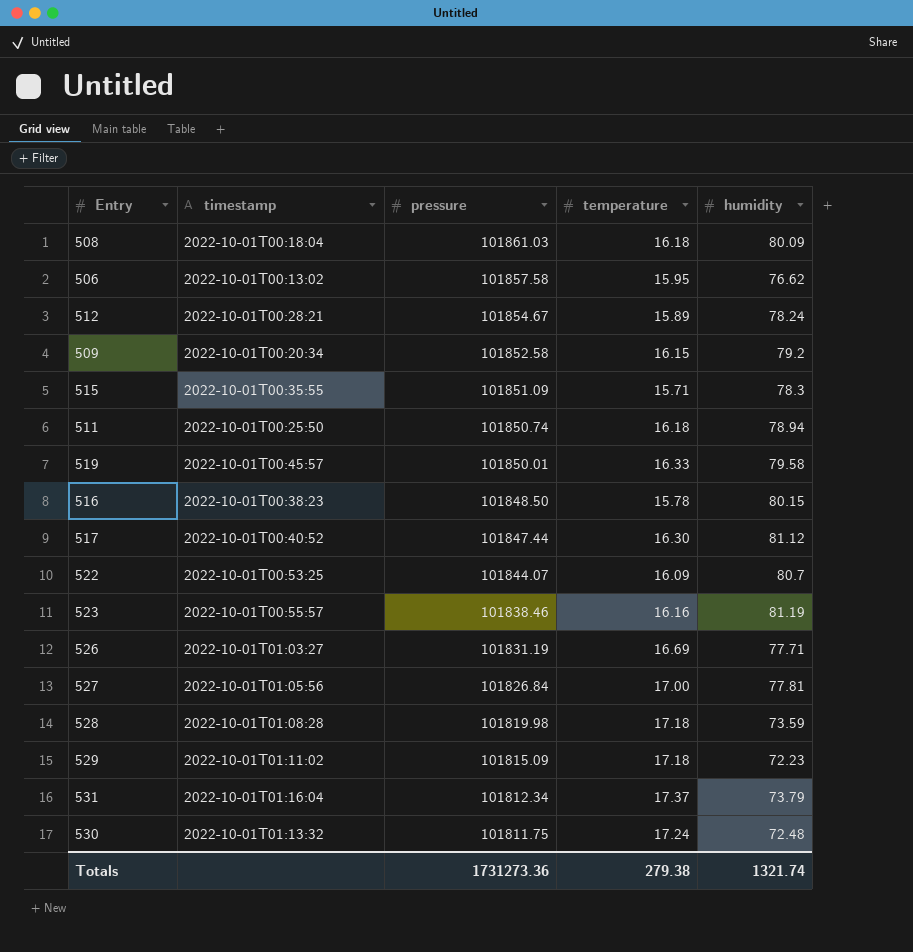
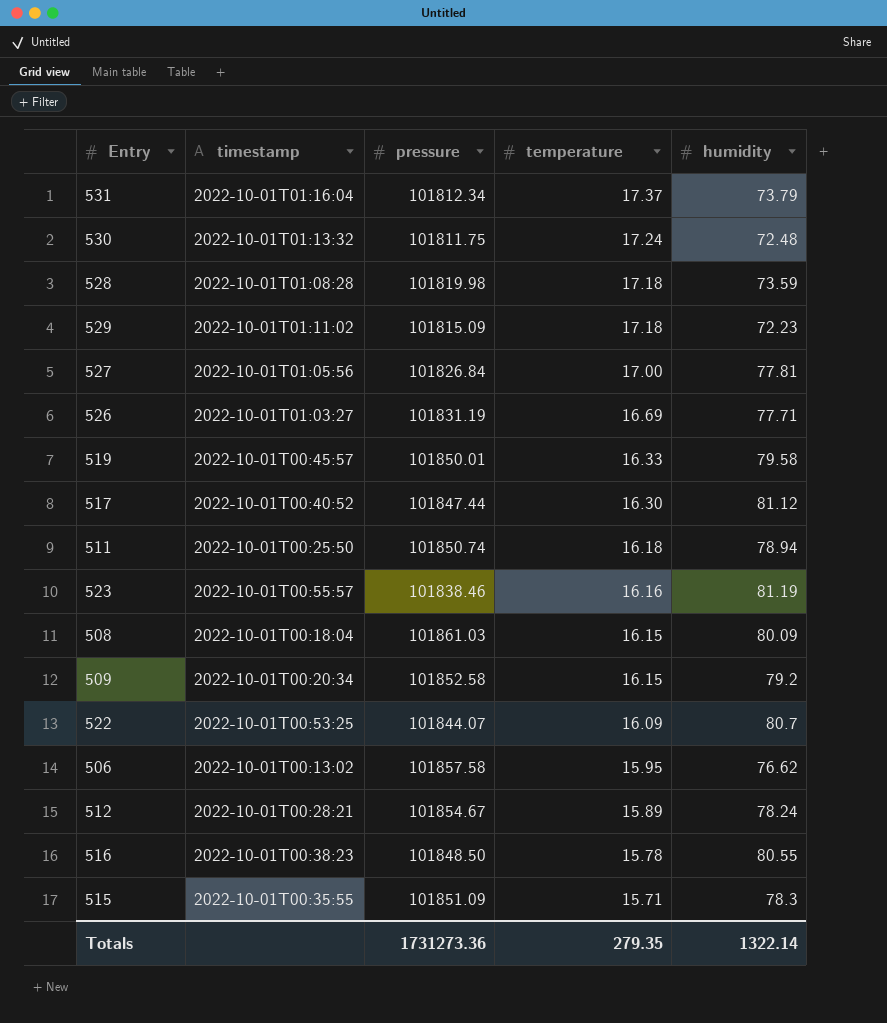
row order: pressure descending -> temperature descending
508 | temperature: 16.18 -> 16.15
516 | humidity: 80.15 -> 80.55
Totals | temperature: 279.38 -> 279.35
Totals | humidity: 1321.74 -> 1322.14

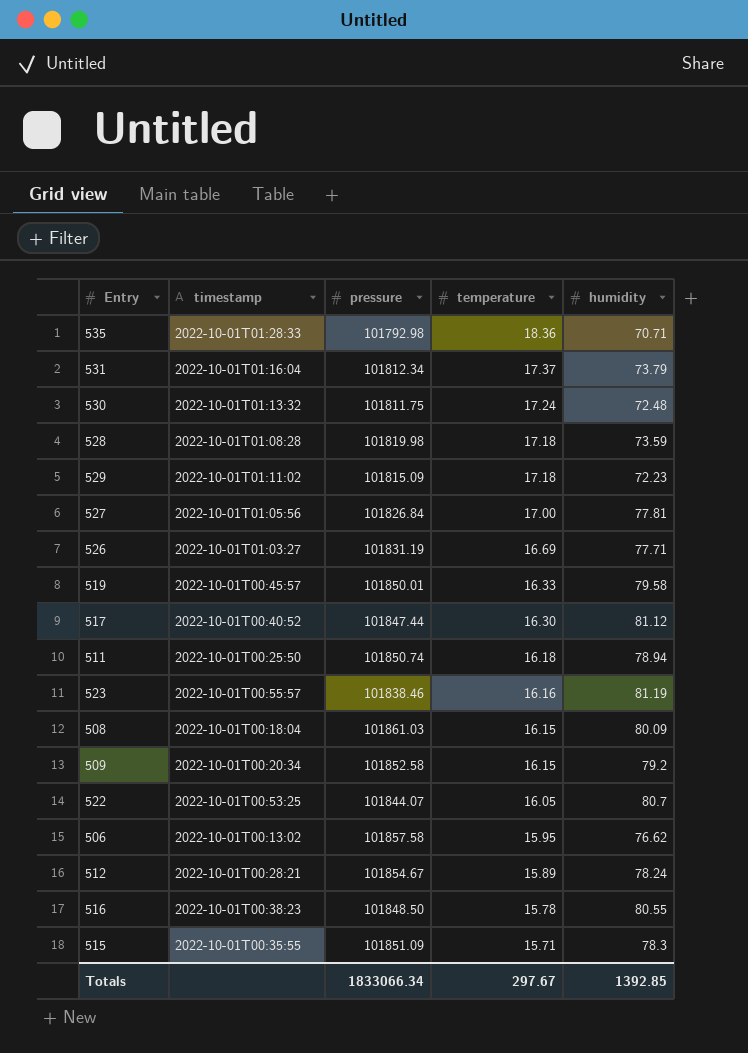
row 535: none -> 2022-10-01T01:28:33 | 101792.98 | 18.36 | 70.71
522 | temperature: 16.09 -> 16.05
Totals | pressure: 1731273.36 -> 1833066.34
Totals | temperature: 279.35 -> 297.67
Totals | humidity: 1322.14 -> 1392.85

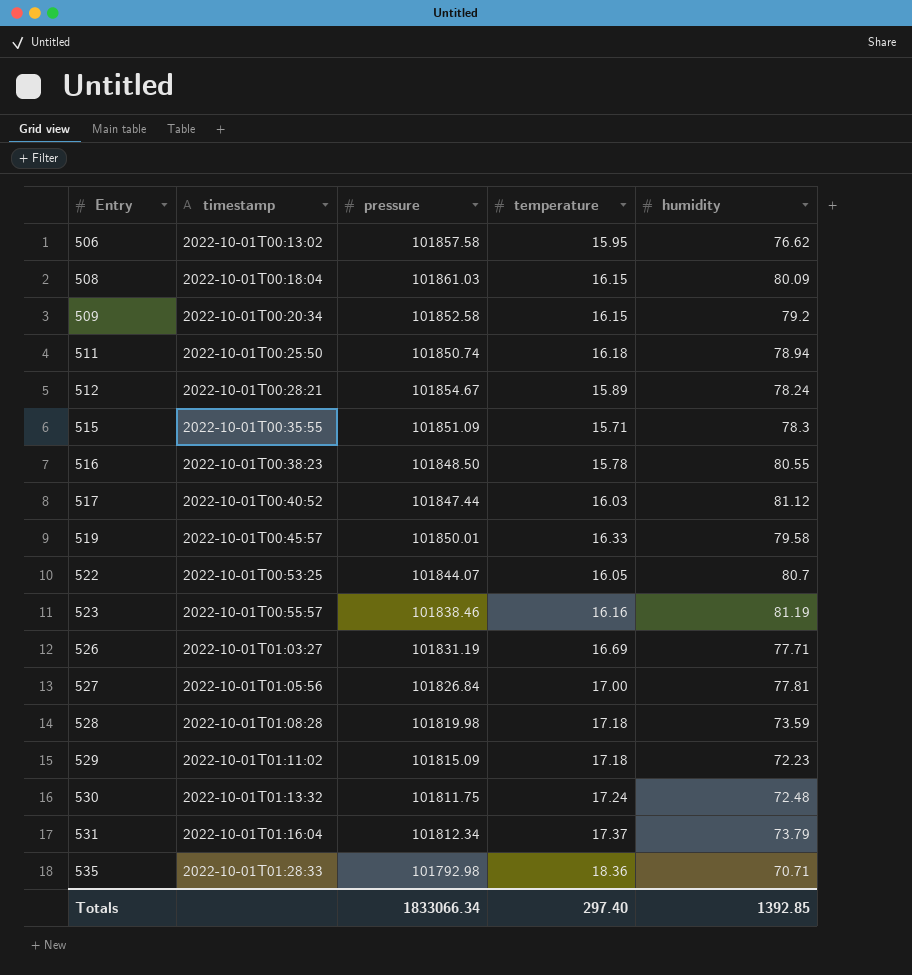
row order: temperature descending -> Entry ascending
517 | temperature: 16.30 -> 16.03
Totals | temperature: 297.67 -> 297.40

